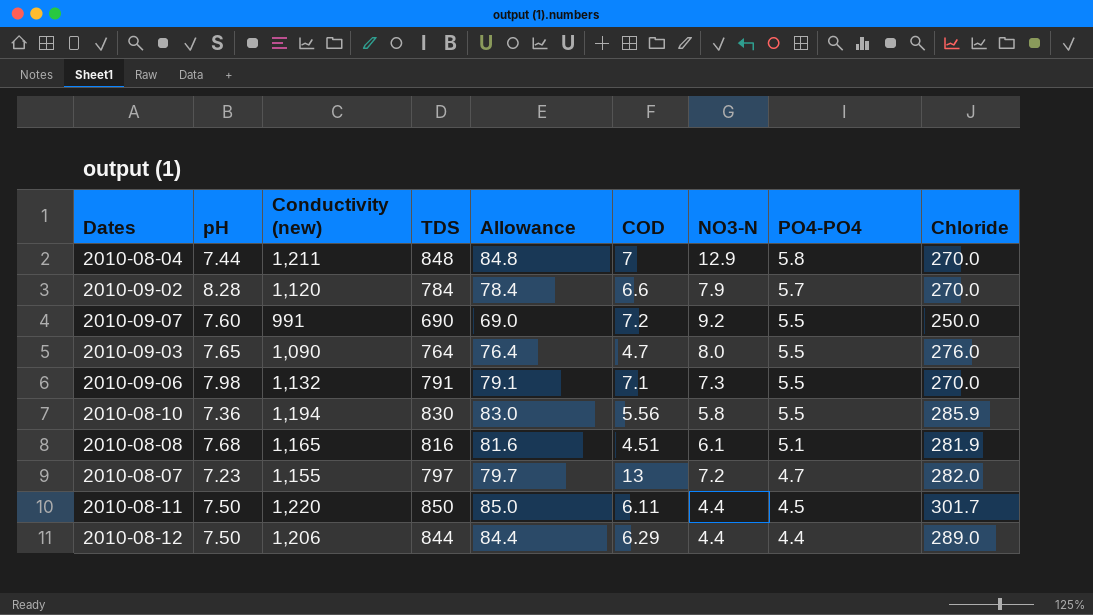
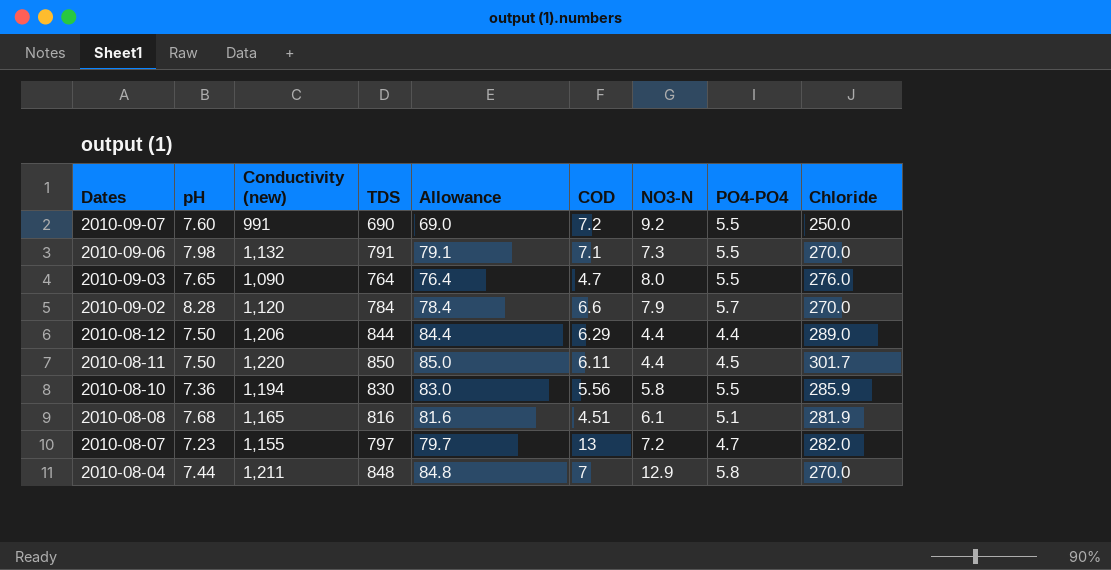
row order: PO4-PO4 descending -> Dates descending

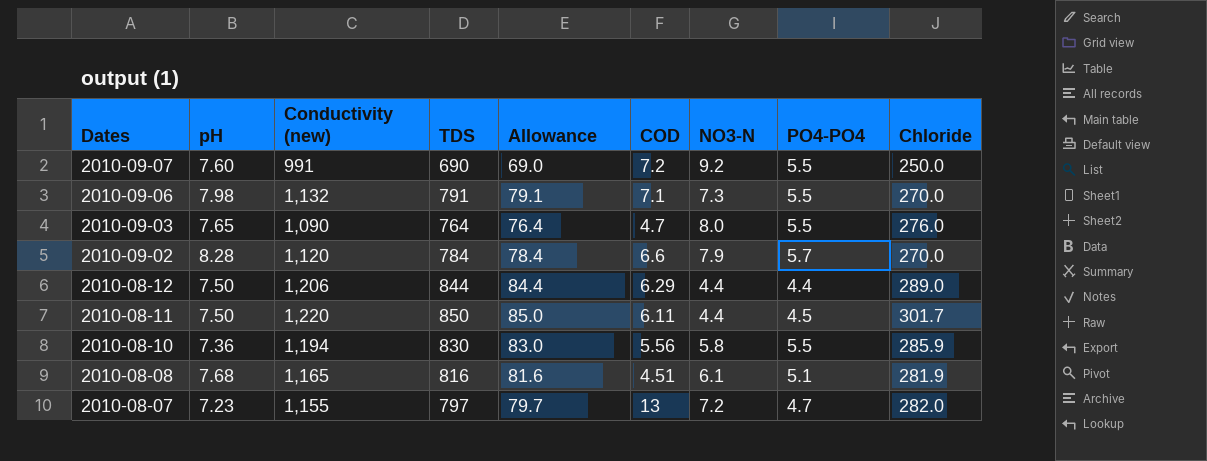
row 2010-08-04: 7.44 | 1,211 | 848 | 84.8 | 7 | 12.9 | 5.8 | 270.0 -> none

